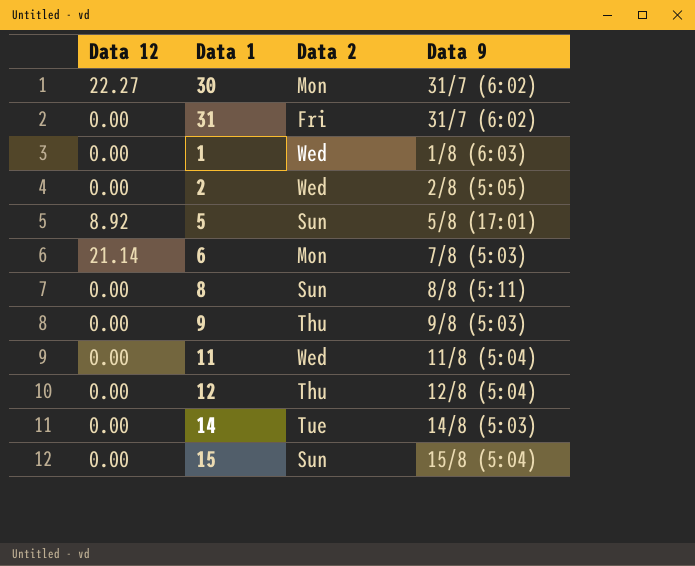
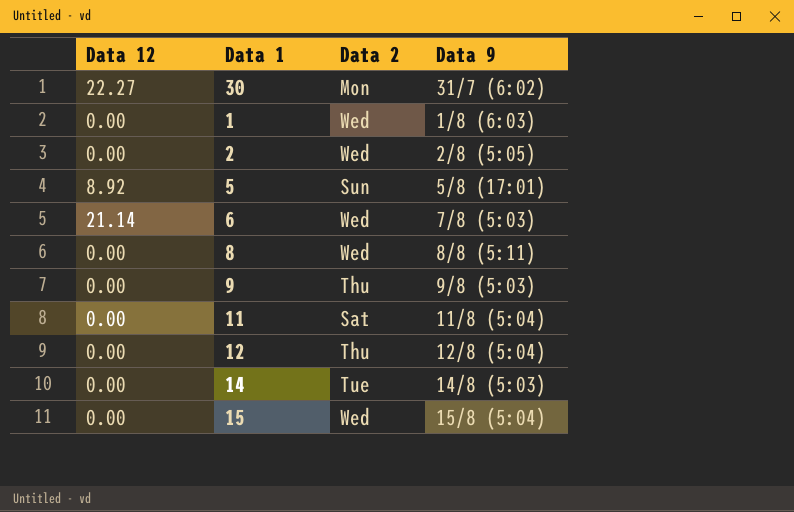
row 31: 0.00 | Fri | 31/7 (6:02) -> none
6 | Data 2: Mon -> Wed
8 | Data 2: Sun -> Wed
11 | Data 2: Wed -> Sat
15 | Data 2: Sun -> Wed

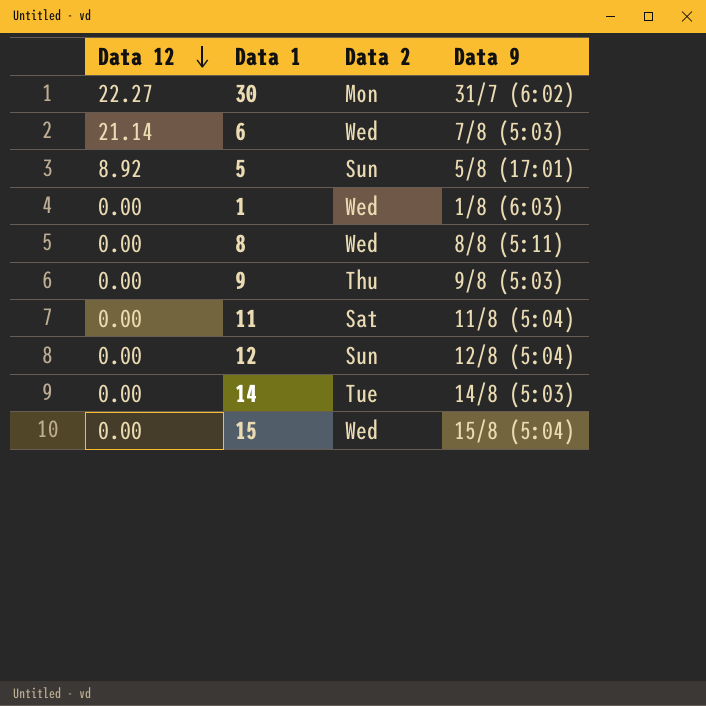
row order: none -> Data 12 descending
row 2: 0.00 | Wed | 2/8 (5:05) -> none
12 | Data 2: Thu -> Sun

